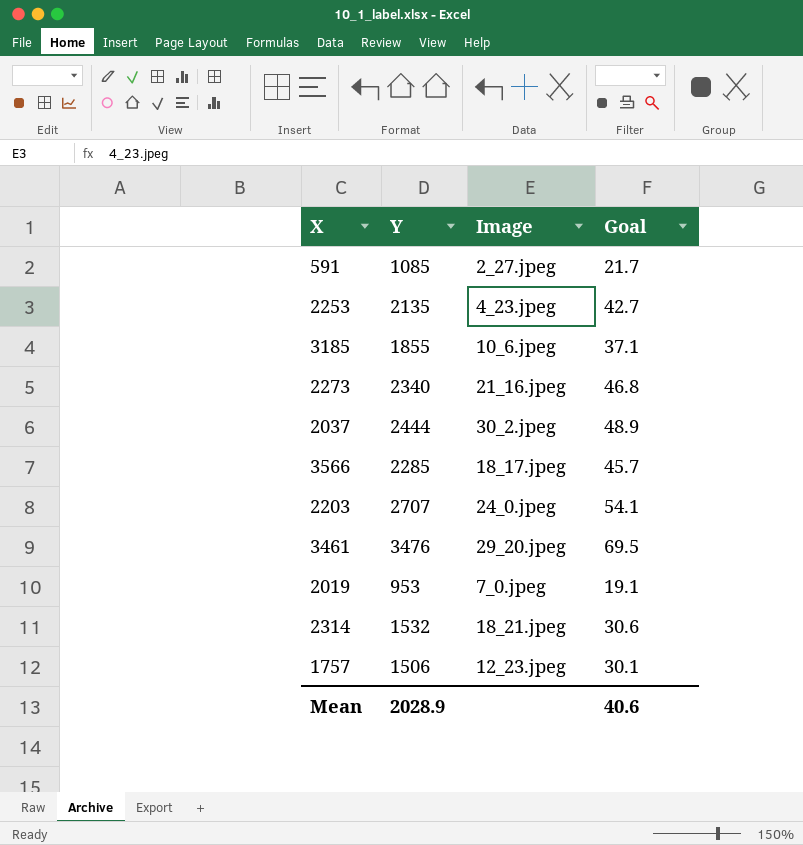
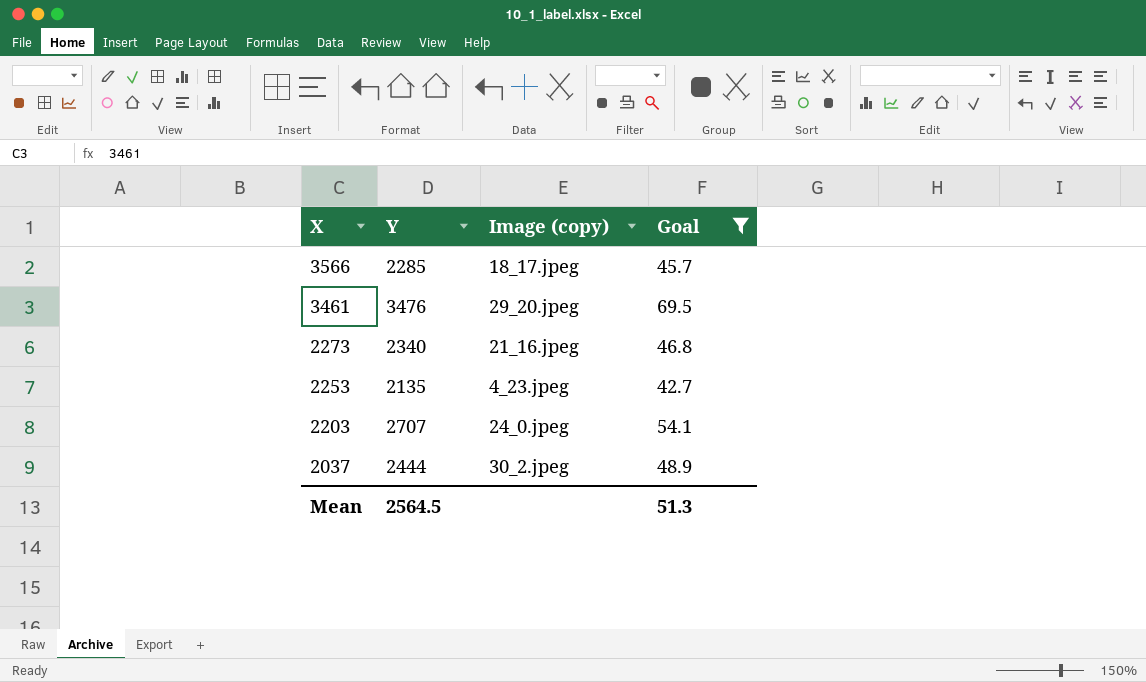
filter: none -> Goal >= 42.7
row order: none -> X descending
column name: Image -> Image (copy)
Mean | Y: 2028.9 -> 2564.5
Mean | Goal: 40.6 -> 51.3

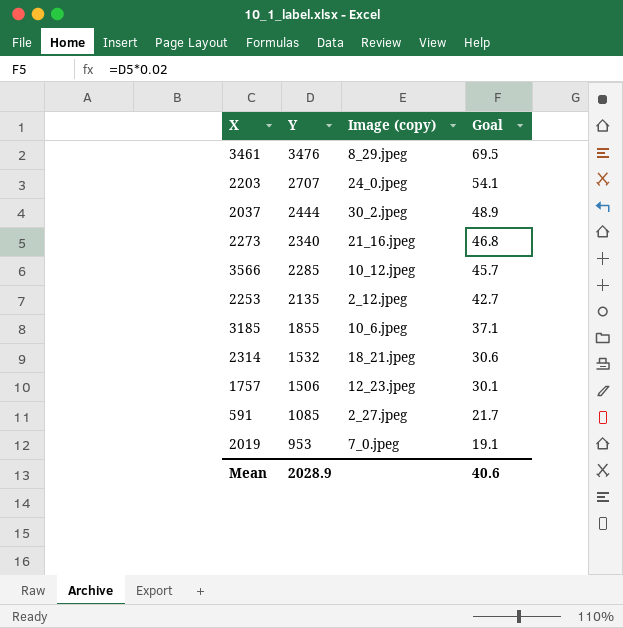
filter: Goal >= 42.7 -> none
row order: X descending -> Y descending
3461 | Image (copy): 29_20.jpeg -> 8_29.jpeg
3566 | Image (copy): 18_17.jpeg -> 10_12.jpeg
2253 | Image (copy): 4_23.jpeg -> 2_12.jpeg
Mean | Y: 2564.5 -> 2028.9
Mean | Goal: 51.3 -> 40.6

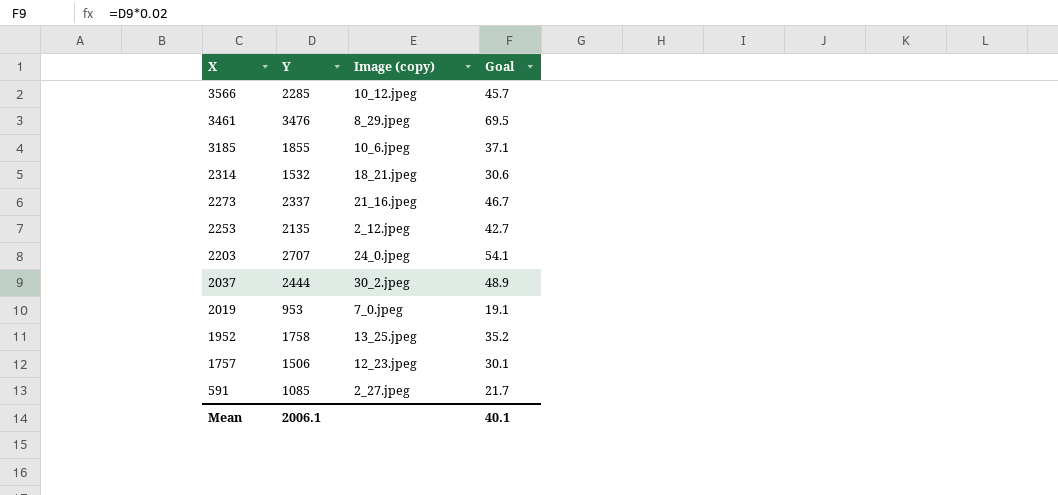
row order: Y descending -> X descending
2273 | Y: 2340 -> 2337
2273 | Goal: 46.8 -> 46.7
row 1952: none -> 1758 | 13_25.jpeg | 35.2
Mean | Y: 2028.9 -> 2006.1
Mean | Goal: 40.6 -> 40.1

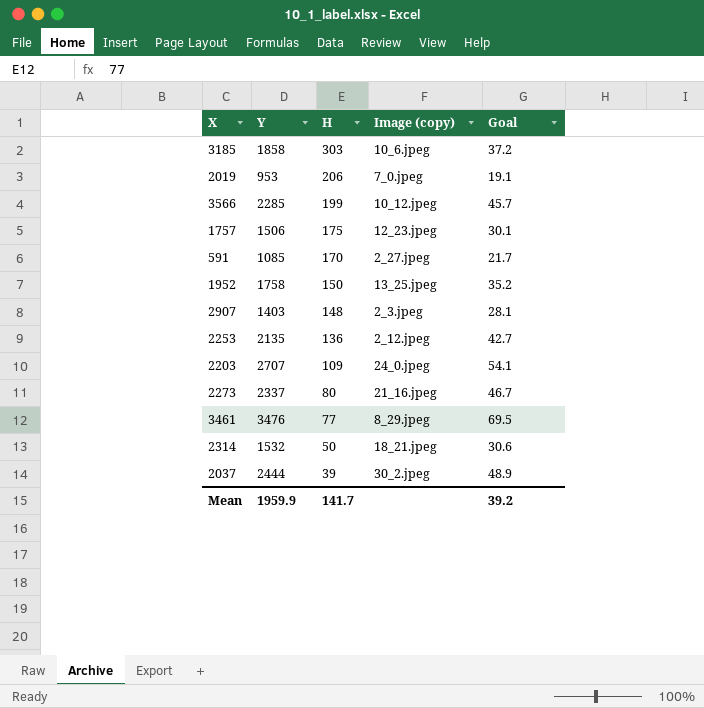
row order: X descending -> H descending
column H | position: none -> 3
3185 | Y: 1855 -> 1858
3185 | Goal: 37.1 -> 37.2
row 2907: none -> 1403 | 148 | 2_3.jpeg | 28.1
Mean | Y: 2006.1 -> 1959.9
Mean | Goal: 40.1 -> 39.2

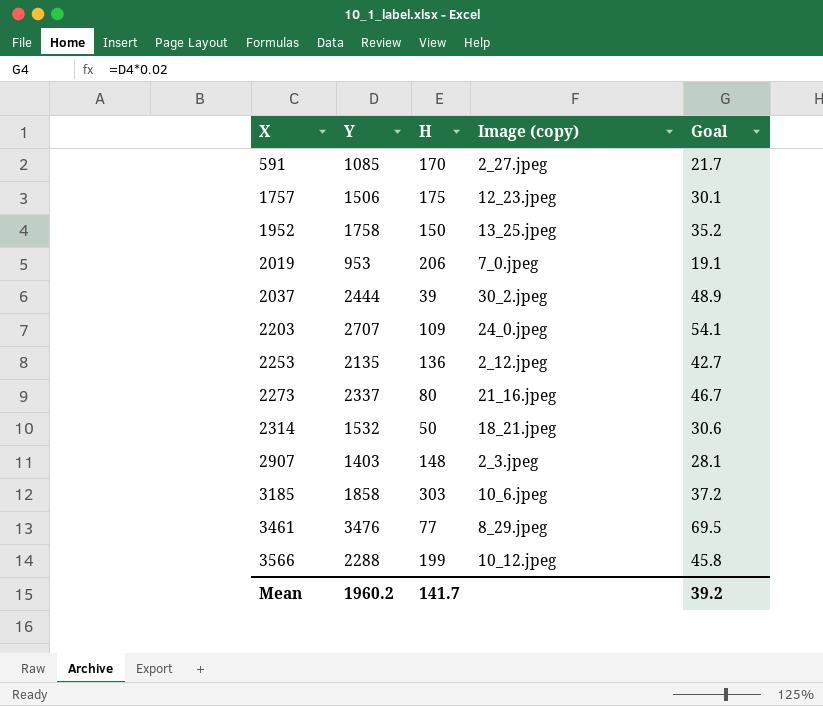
row order: H descending -> X ascending
3566 | Y: 2285 -> 2288
3566 | Goal: 45.7 -> 45.8
Mean | Y: 1959.9 -> 1960.2

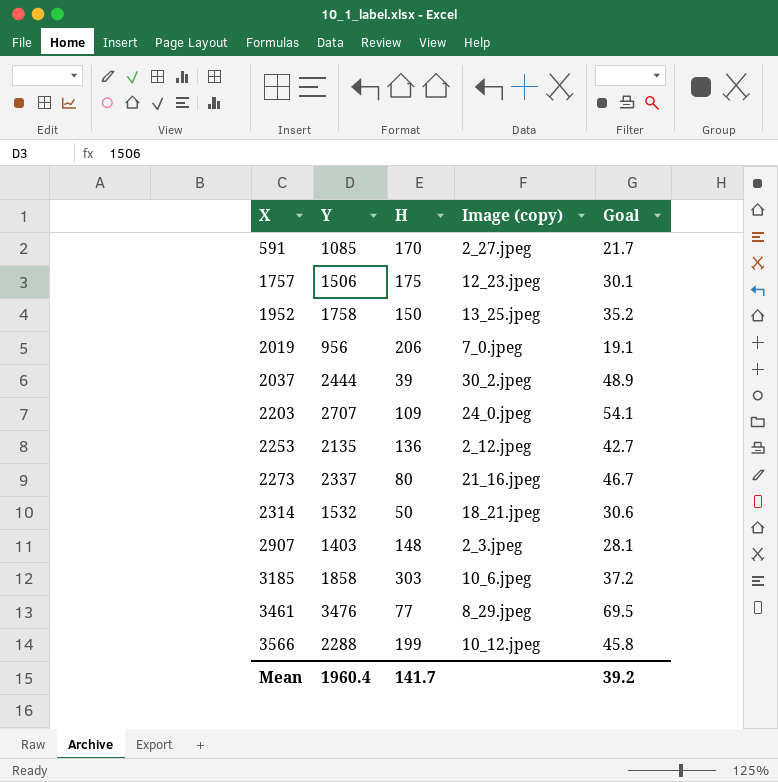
2019 | Y: 953 -> 956
Mean | Y: 1960.2 -> 1960.4

